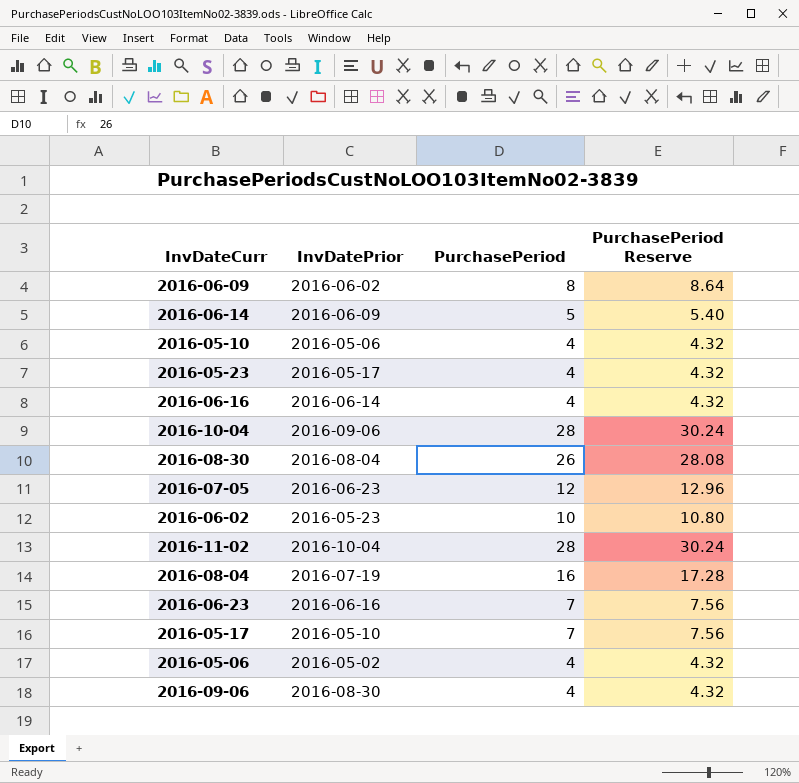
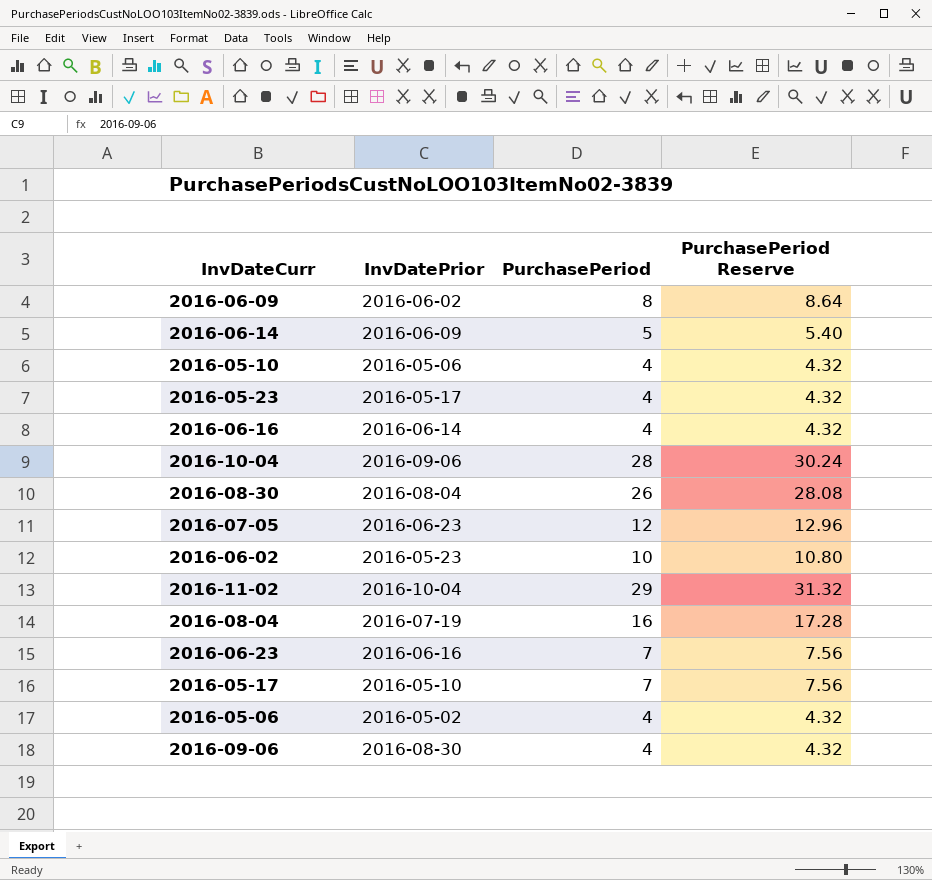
2016-11-02 | PurchasePeriod: 28 -> 29
2016-11-02 | PurchasePeriod Reserve: 30.24 -> 31.32

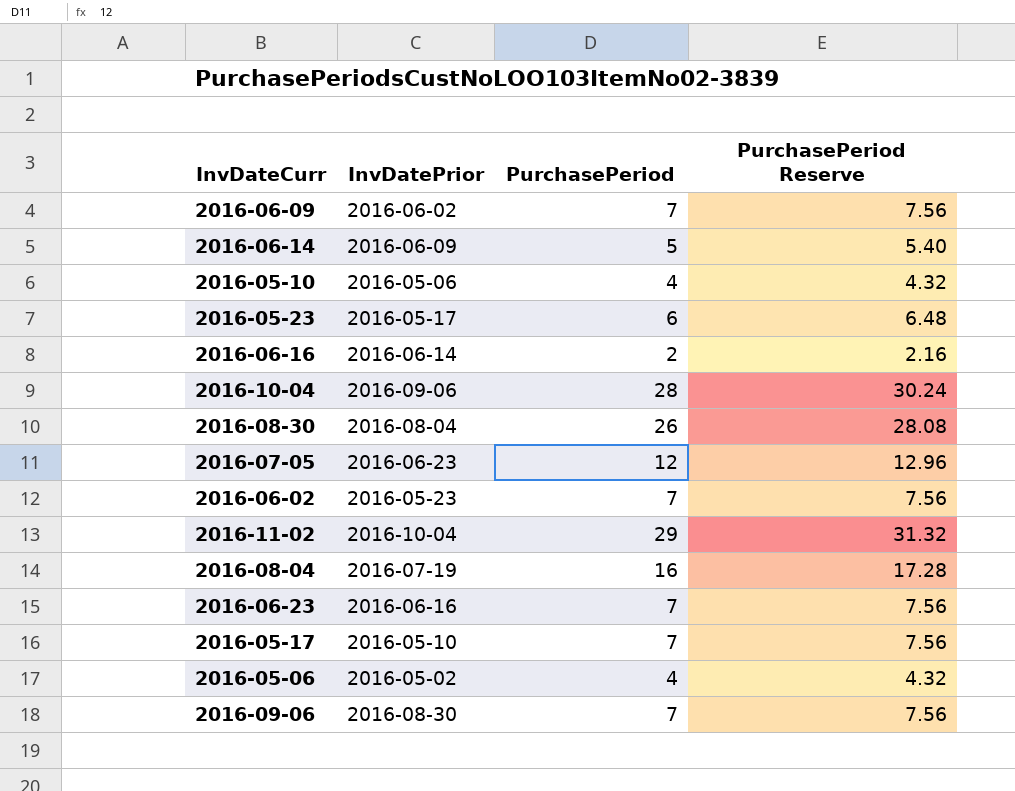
2016-06-09 | PurchasePeriod: 8 -> 7
2016-06-09 | PurchasePeriod Reserve: 8.64 -> 7.56
2016-05-23 | PurchasePeriod: 4 -> 6
2016-05-23 | PurchasePeriod Reserve: 4.32 -> 6.48
2016-06-16 | PurchasePeriod: 4 -> 2
2016-06-16 | PurchasePeriod Reserve: 4.32 -> 2.16
2016-06-02 | PurchasePeriod: 10 -> 7
2016-06-02 | PurchasePeriod Reserve: 10.80 -> 7.56
2016-09-06 | PurchasePeriod: 4 -> 7
2016-09-06 | PurchasePeriod Reserve: 4.32 -> 7.56

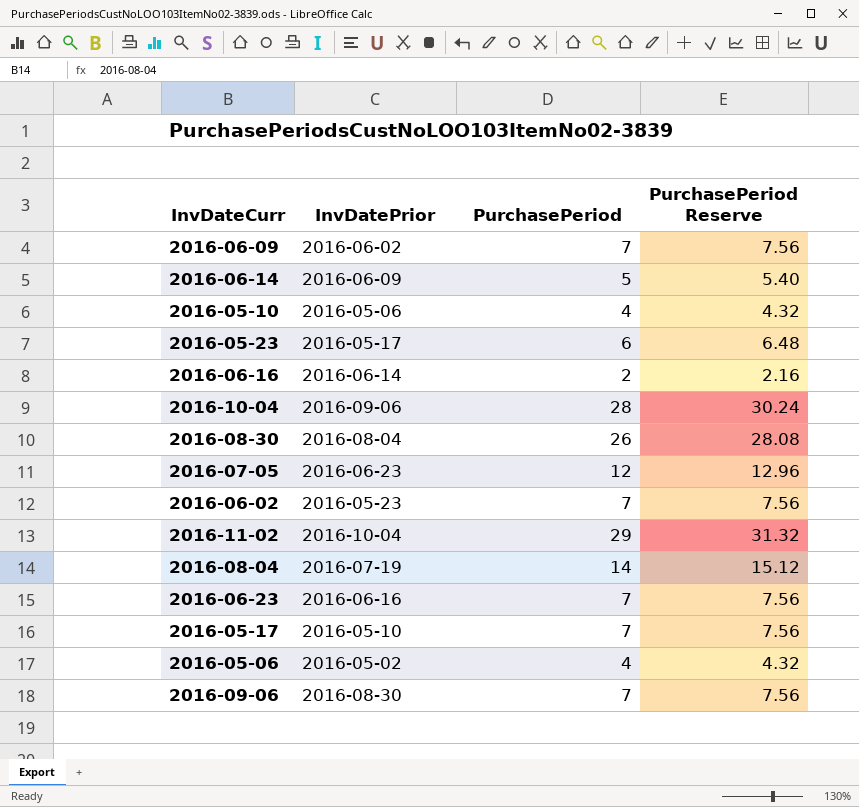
2016-08-04 | PurchasePeriod: 16 -> 14
2016-08-04 | PurchasePeriod Reserve: 17.28 -> 15.12

